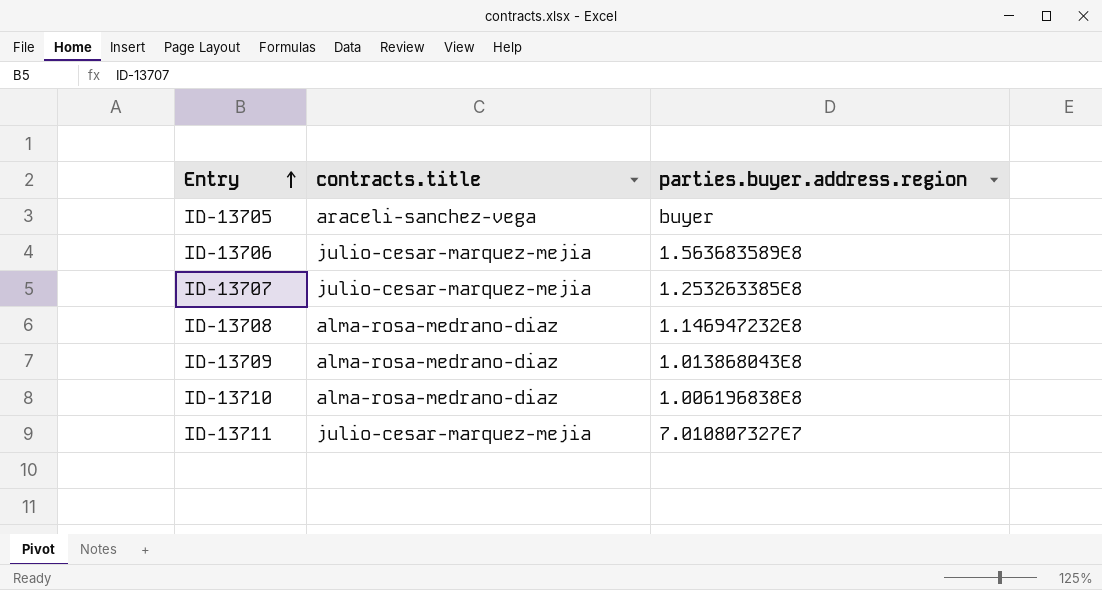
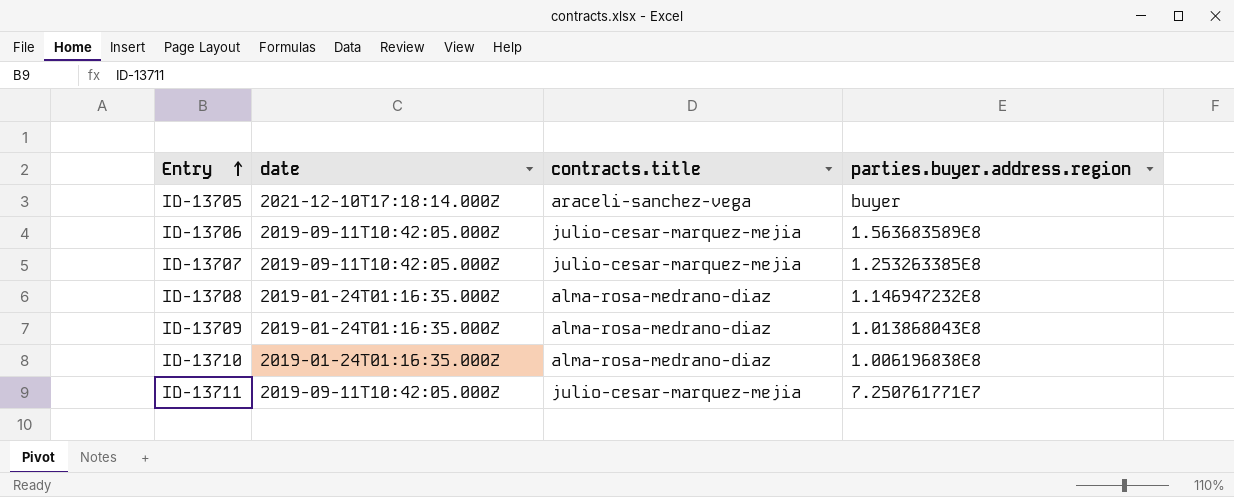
column date | position: none -> 2
ID-13711 | parties.buyer.address.region: 7.010807327E7 -> 7.250761771E7

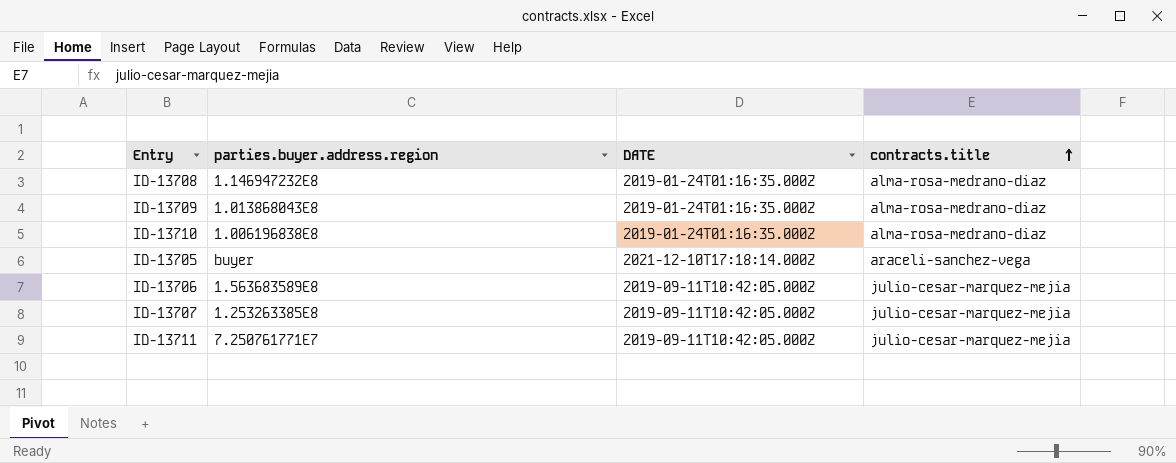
row order: Entry ascending -> contracts.title ascending
column parties.buyer.address.region | position: 4 -> 2
column name: date -> DATE

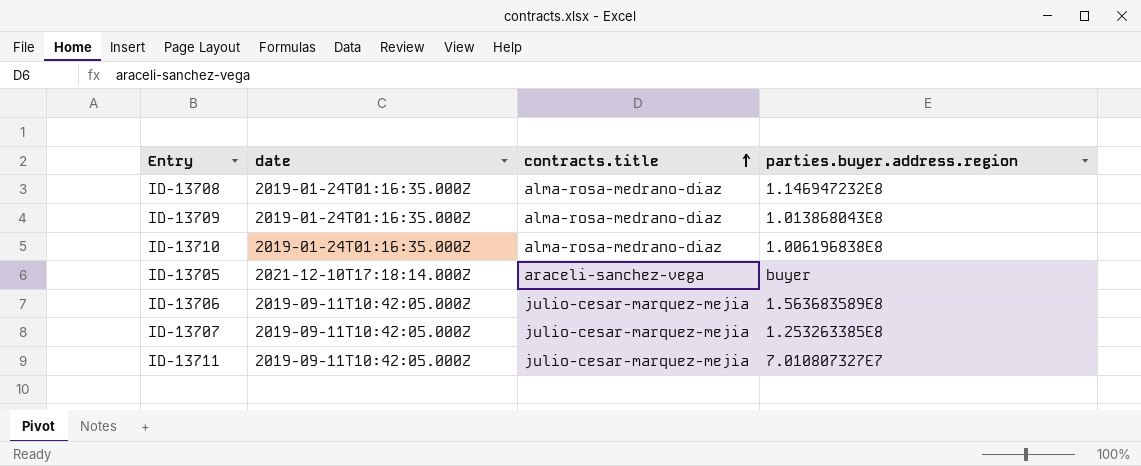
column name: DATE -> date
column parties.buyer.address.region | position: 2 -> 4
ID-13711 | parties.buyer.address.region: 7.250761771E7 -> 7.010807327E7

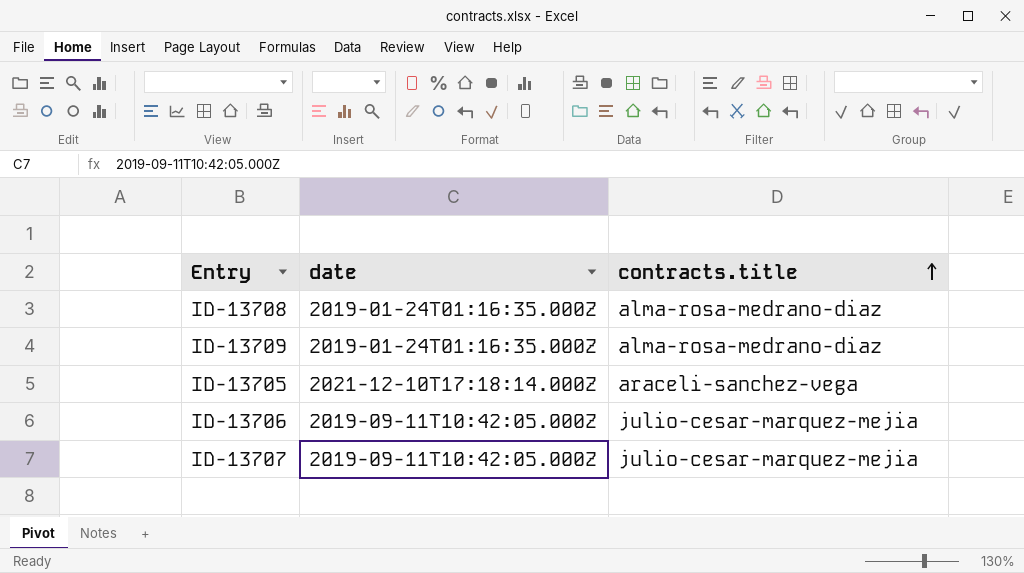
column parties.buyer.address.region | position: 4 -> none
row ID-13710: 2019-01-24T01:16:35.000Z | alma-rosa-medrano-diaz | 1.006196838E8 -> none
row ID-13711: 2019-09-11T10:42:05.000Z | julio-cesar-marquez-mejia | 7.010807327E7 -> none

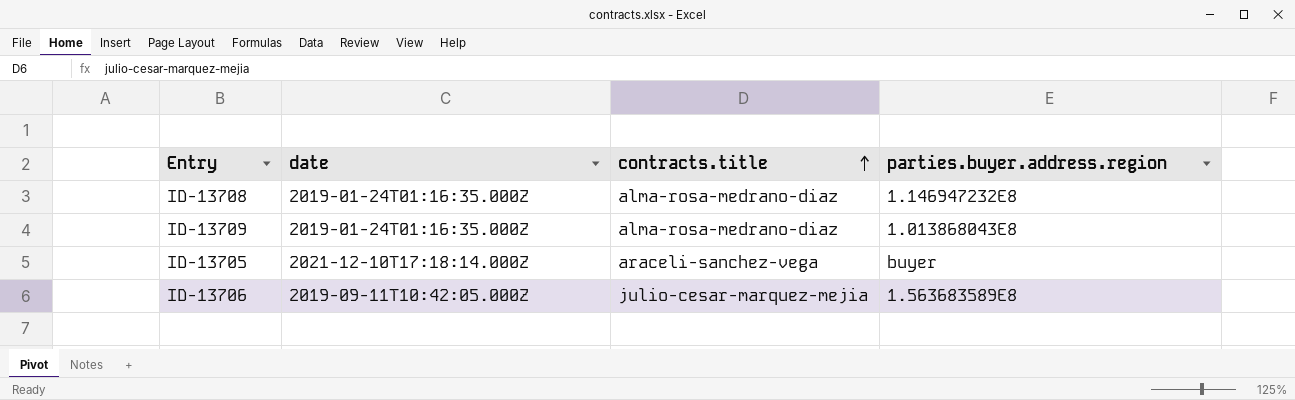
column parties.buyer.address.region | position: none -> 4
row ID-13707: 2019-09-11T10:42:05.000Z | julio-cesar-marquez-mejia -> none

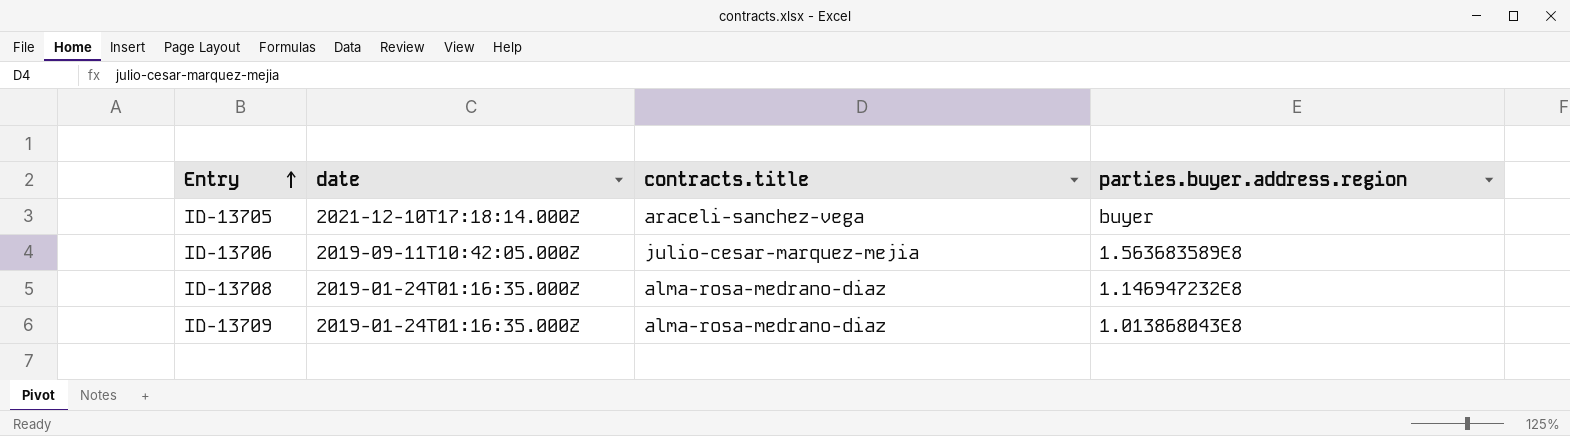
row order: contracts.title ascending -> Entry ascending

